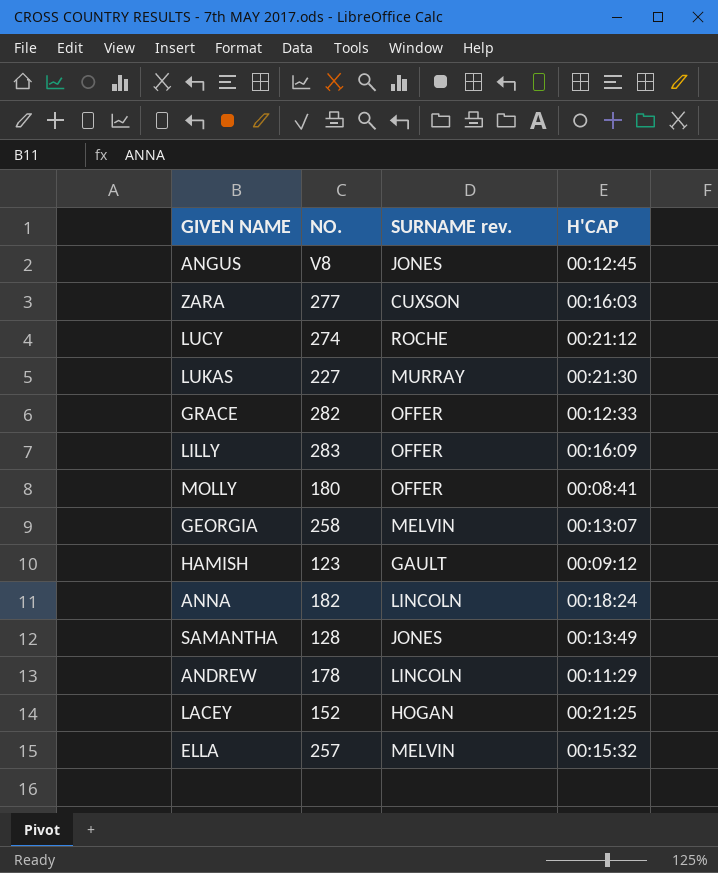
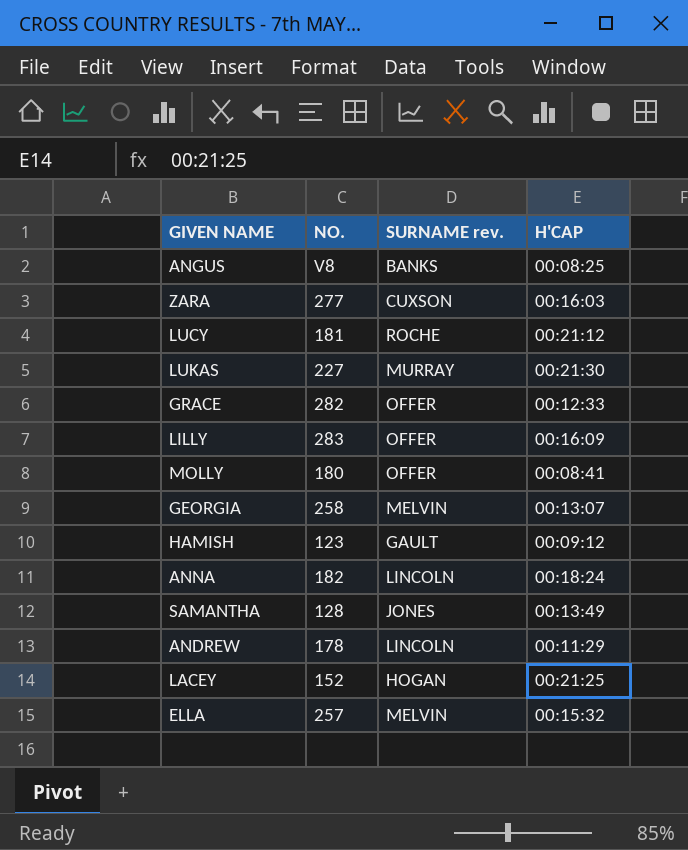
ANGUS | SURNAME rev.: JONES -> BANKS
ANGUS | H'CAP: 00:12:45 -> 00:08:25
LUCY | NO.: 274 -> 181

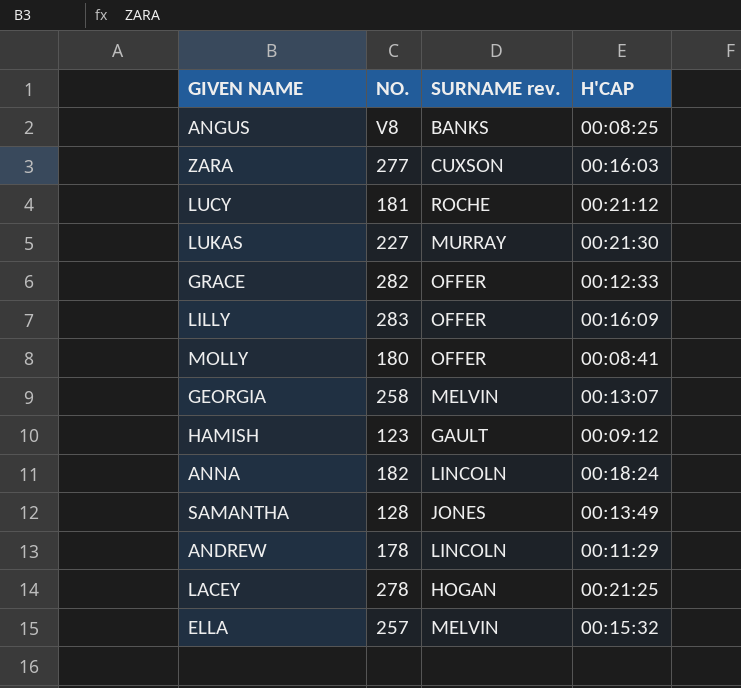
LACEY | NO.: 152 -> 278

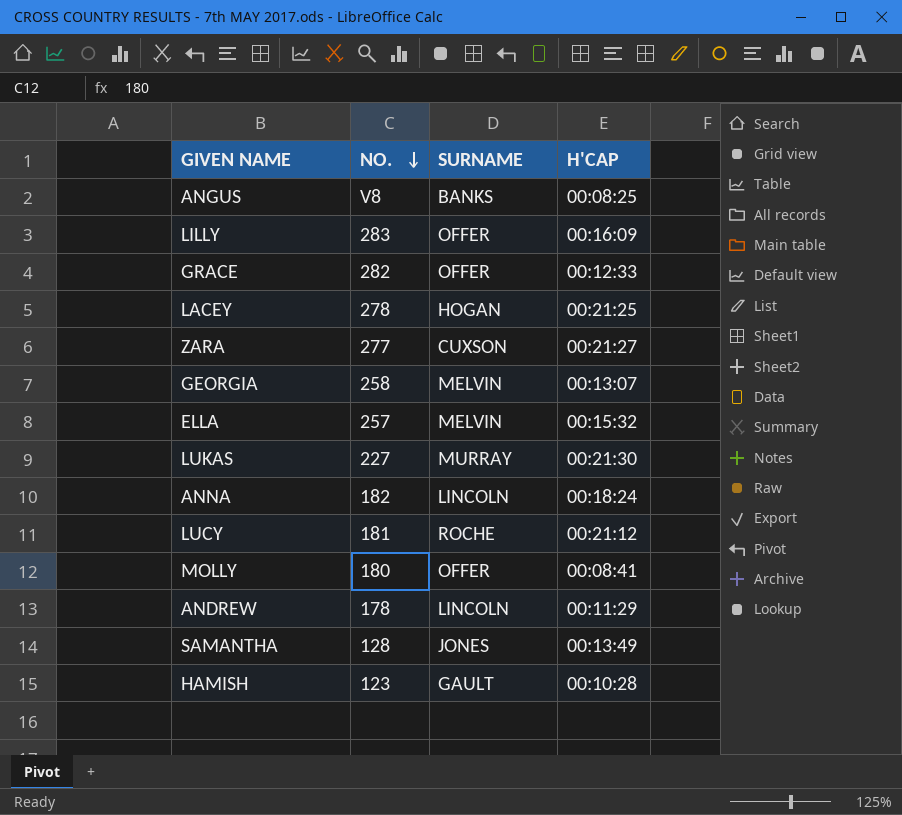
row order: none -> NO. descending
column name: SURNAME rev. -> SURNAME
ZARA | H'CAP: 00:16:03 -> 00:21:27
HAMISH | H'CAP: 00:09:12 -> 00:10:28

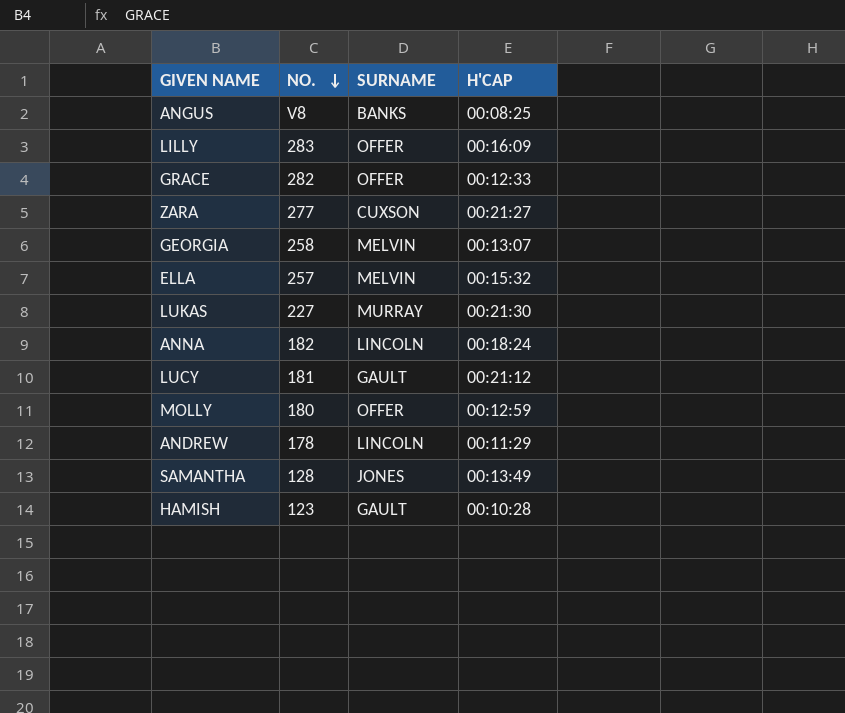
row LACEY: 278 | HOGAN | 00:21:25 -> none
LUCY | SURNAME: ROCHE -> GAULT
MOLLY | H'CAP: 00:08:41 -> 00:12:59

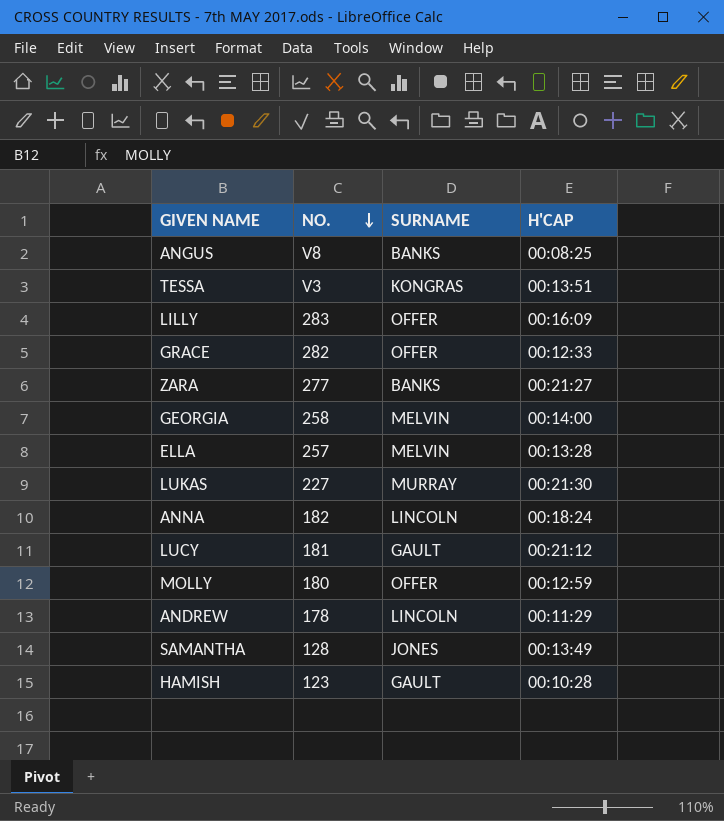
row TESSA: none -> V3 | KONGRAS | 00:13:51
ZARA | SURNAME: CUXSON -> BANKS
GEORGIA | H'CAP: 00:13:07 -> 00:14:00
ELLA | H'CAP: 00:15:32 -> 00:13:28

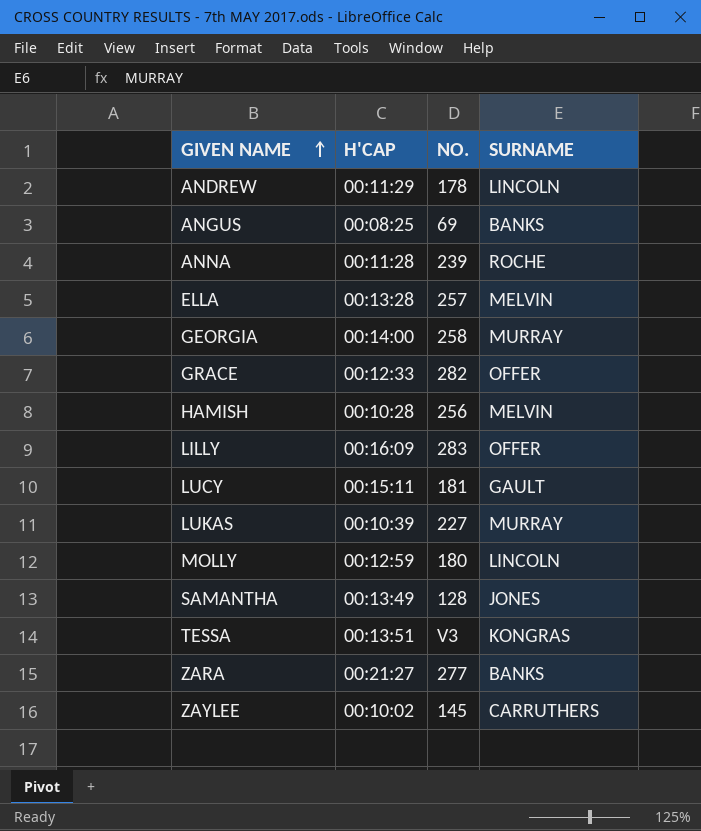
row order: NO. descending -> GIVEN NAME ascending
column H'CAP | position: 4 -> 2
ANGUS | NO.: V8 -> 69
ANNA | H'CAP: 00:18:24 -> 00:11:28
ANNA | NO.: 182 -> 239
ANNA | SURNAME: LINCOLN -> ROCHE
GEORGIA | SURNAME: MELVIN -> MURRAY
HAMISH | NO.: 123 -> 256
HAMISH | SURNAME: GAULT -> MELVIN
LUCY | H'CAP: 00:21:12 -> 00:15:11
LUKAS | H'CAP: 00:21:30 -> 00:10:39
MOLLY | SURNAME: OFFER -> LINCOLN
row ZAYLEE: none -> 00:10:02 | 145 | CARRUTHERS

